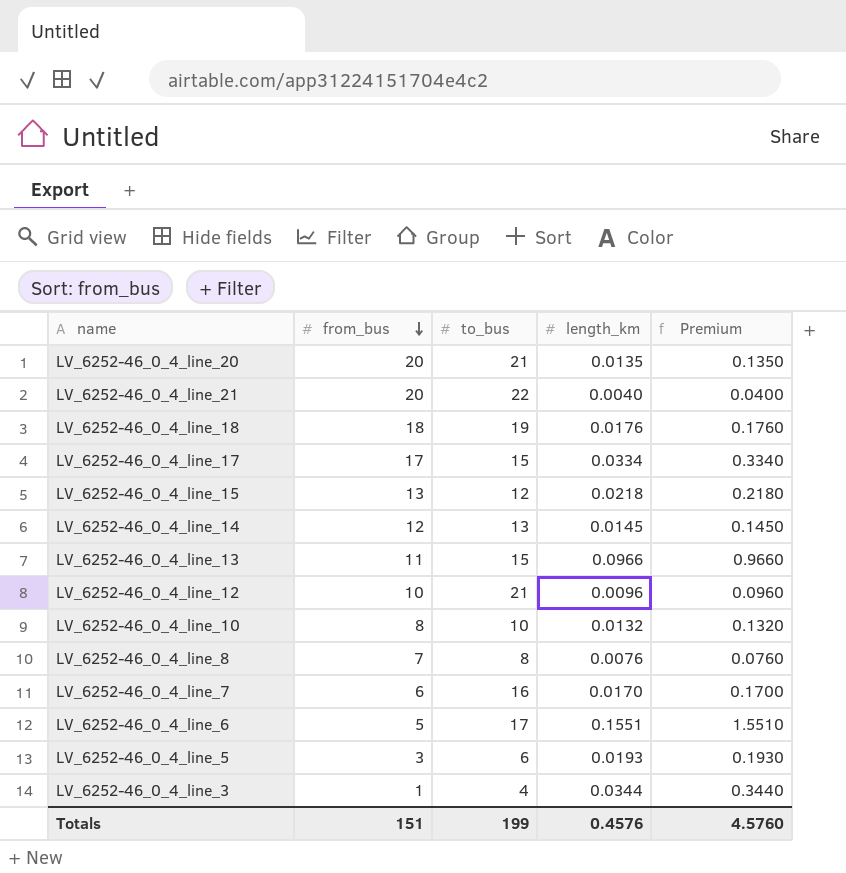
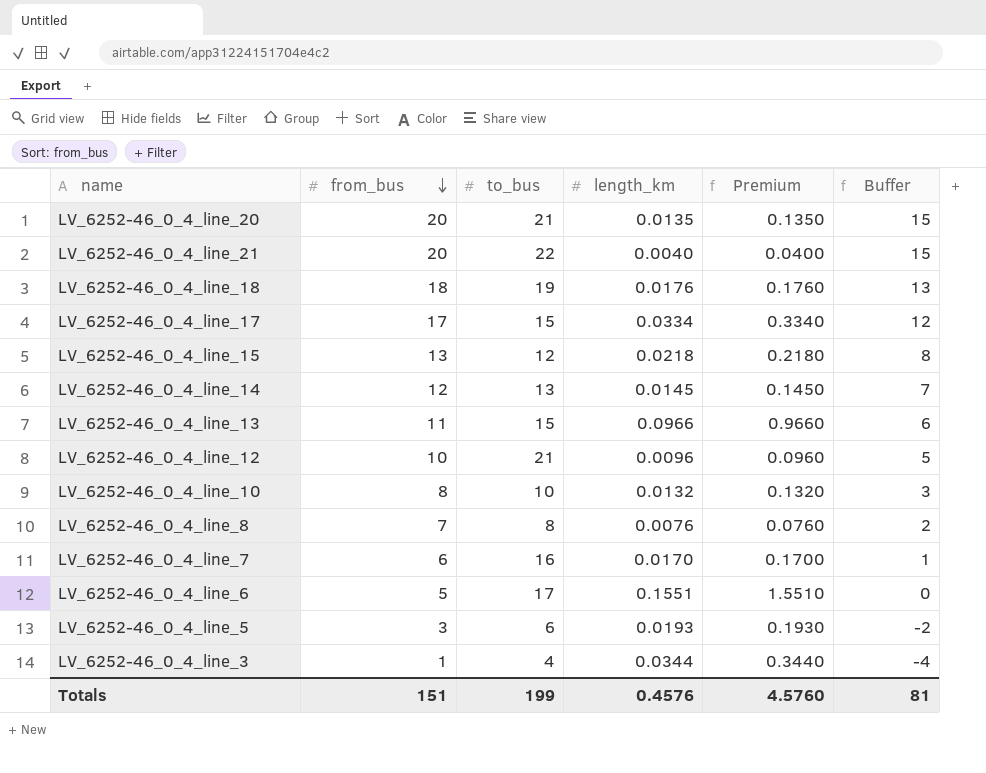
column Buffer | formula: none -> [from_bus] - 5

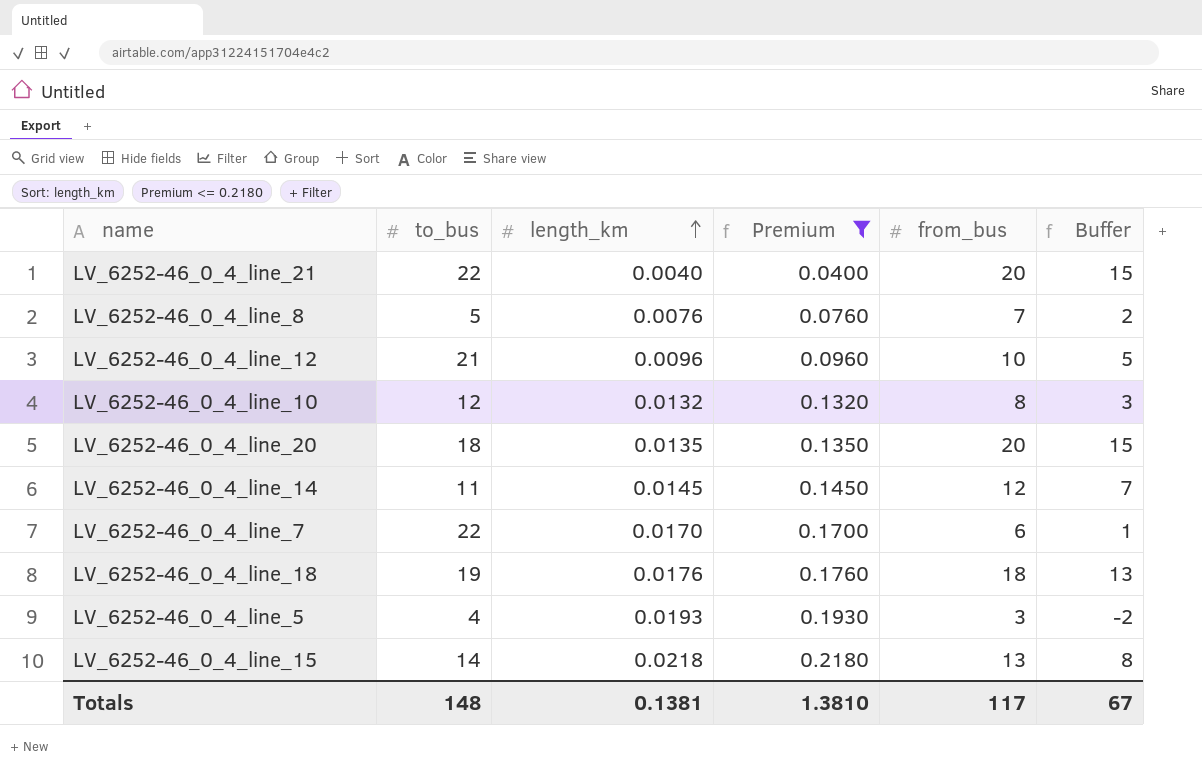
filter: none -> Premium <= 0.2180
row order: from_bus descending -> length_km ascending
column from_bus | position: 2 -> 5
LV_6252-46_0_4_line_8 | to_bus: 8 -> 5
LV_6252-46_0_4_line_10 | to_bus: 10 -> 12
LV_6252-46_0_4_line_20 | to_bus: 21 -> 18
LV_6252-46_0_4_line_14 | to_bus: 13 -> 11
LV_6252-46_0_4_line_7 | to_bus: 16 -> 22
LV_6252-46_0_4_line_5 | to_bus: 6 -> 4
LV_6252-46_0_4_line_15 | to_bus: 12 -> 14
Totals | to_bus: 199 -> 148
Totals | length_km: 0.4576 -> 0.1381
Totals | Premium: 4.5760 -> 1.3810
Totals | from_bus: 151 -> 117
Totals | Buffer: 81 -> 67

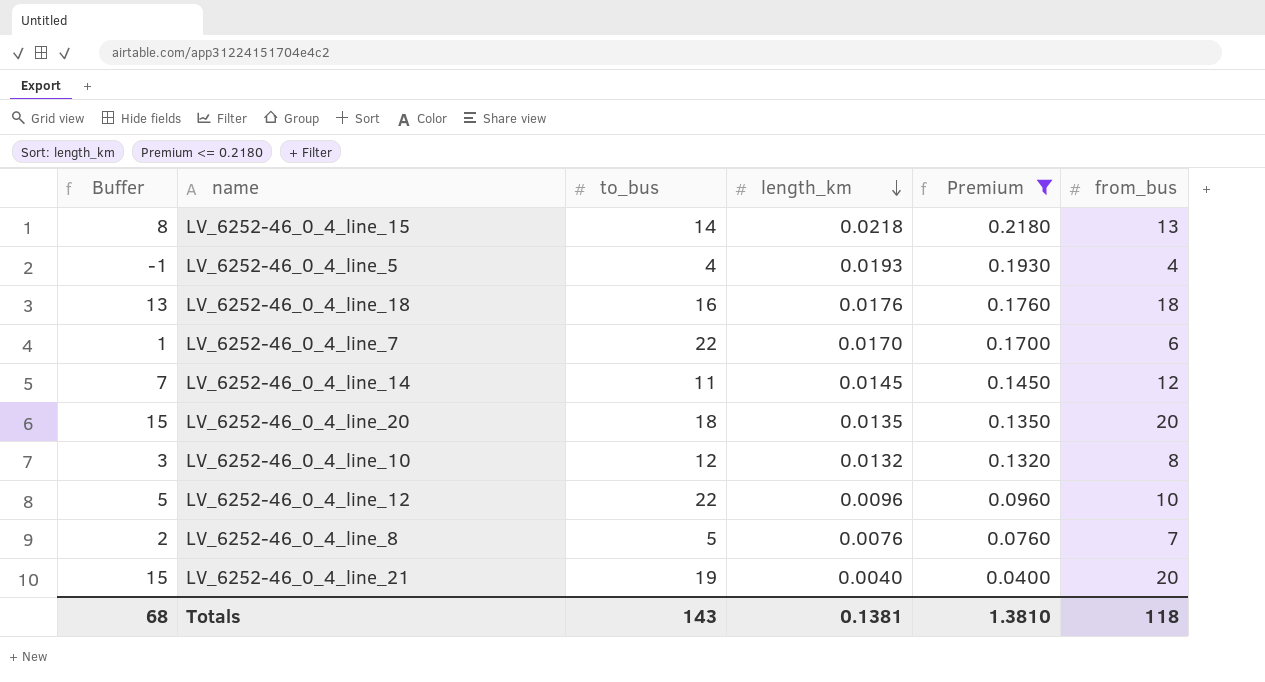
row order: length_km ascending -> length_km descending
column Buffer | position: 6 -> 1
LV_6252-46_0_4_line_5 | Buffer: -2 -> -1
LV_6252-46_0_4_line_5 | from_bus: 3 -> 4
LV_6252-46_0_4_line_18 | to_bus: 19 -> 16
LV_6252-46_0_4_line_12 | to_bus: 21 -> 22
LV_6252-46_0_4_line_21 | to_bus: 22 -> 19
Totals | Buffer: 67 -> 68
Totals | to_bus: 148 -> 143
Totals | from_bus: 117 -> 118

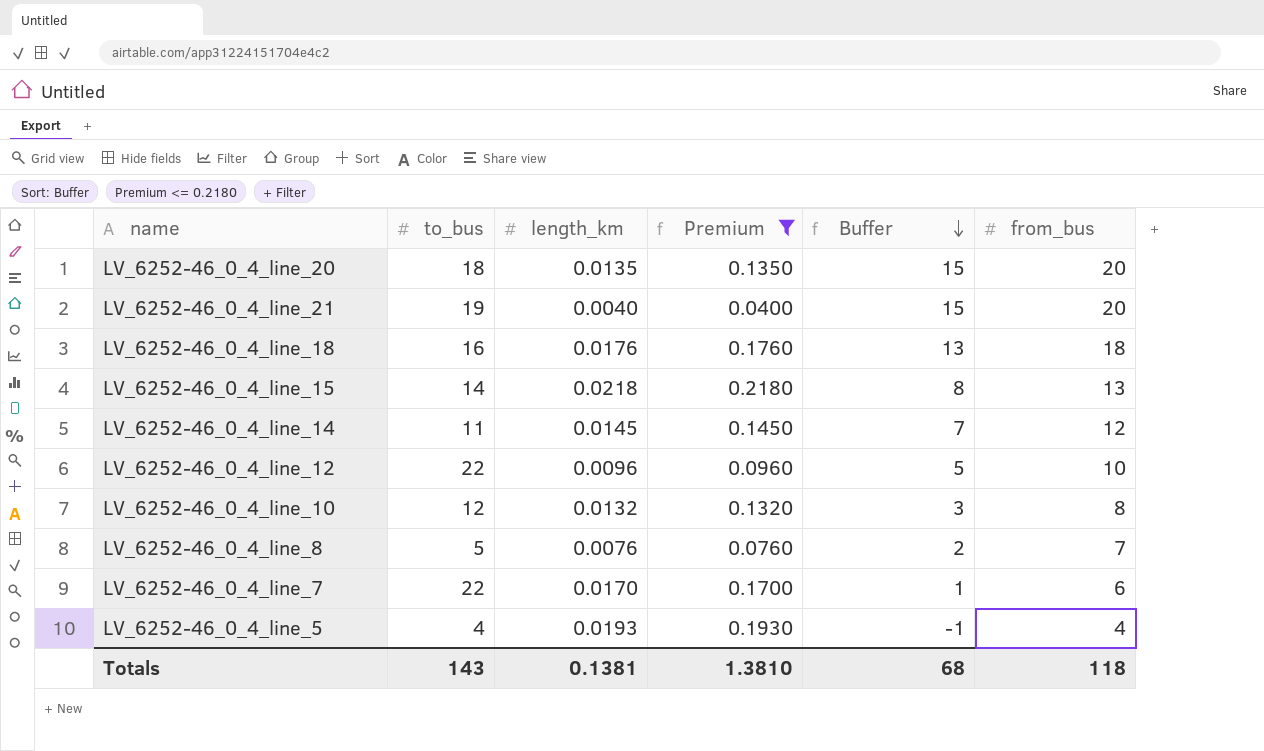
row order: length_km descending -> Buffer descending
column Buffer | position: 1 -> 5

